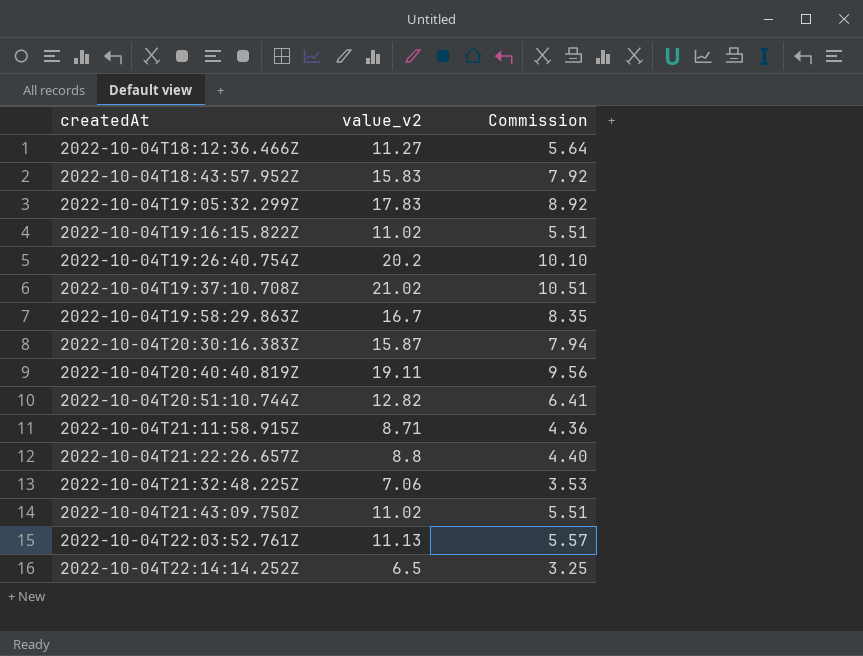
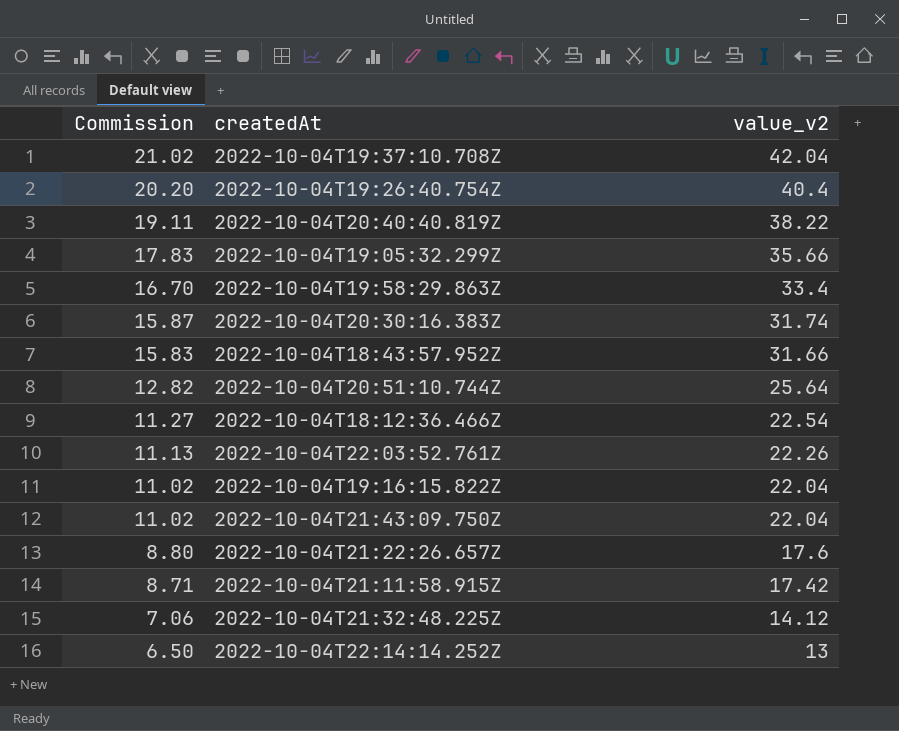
row order: createdAt ascending -> Commission descending
column Commission | position: 3 -> 1
2022-10-04T19:37:10.708Z | Commission: 10.51 -> 21.02
2022-10-04T19:37:10.708Z | value_v2: 21.02 -> 42.04
2022-10-04T19:26:40.754Z | Commission: 10.10 -> 20.20
2022-10-04T19:26:40.754Z | value_v2: 20.2 -> 40.4
2022-10-04T20:40:40.819Z | Commission: 9.56 -> 19.11
2022-10-04T20:40:40.819Z | value_v2: 19.11 -> 38.22
2022-10-04T19:05:32.299Z | Commission: 8.92 -> 17.83
2022-10-04T19:05:32.299Z | value_v2: 17.83 -> 35.66
2022-10-04T19:58:29.863Z | Commission: 8.35 -> 16.70
2022-10-04T19:58:29.863Z | value_v2: 16.7 -> 33.4
2022-10-04T20:30:16.383Z | Commission: 7.94 -> 15.87
2022-10-04T20:30:16.383Z | value_v2: 15.87 -> 31.74
2022-10-04T18:43:57.952Z | Commission: 7.92 -> 15.83
2022-10-04T18:43:57.952Z | value_v2: 15.83 -> 31.66
2022-10-04T20:51:10.744Z | Commission: 6.41 -> 12.82
2022-10-04T20:51:10.744Z | value_v2: 12.82 -> 25.64
2022-10-04T18:12:36.466Z | Commission: 5.64 -> 11.27
2022-10-04T18:12:36.466Z | value_v2: 11.27 -> 22.54
2022-10-04T22:03:52.761Z | Commission: 5.57 -> 11.13
2022-10-04T22:03:52.761Z | value_v2: 11.13 -> 22.26
2022-10-04T19:16:15.822Z | Commission: 5.51 -> 11.02
2022-10-04T19:16:15.822Z | value_v2: 11.02 -> 22.04
2022-10-04T21:43:09.750Z | Commission: 5.51 -> 11.02
2022-10-04T21:43:09.750Z | value_v2: 11.02 -> 22.04
2022-10-04T21:22:26.657Z | Commission: 4.40 -> 8.80
2022-10-04T21:22:26.657Z | value_v2: 8.8 -> 17.6
2022-10-04T21:11:58.915Z | Commission: 4.36 -> 8.71
2022-10-04T21:11:58.915Z | value_v2: 8.71 -> 17.42
2022-10-04T21:32:48.225Z | Commission: 3.53 -> 7.06
2022-10-04T21:32:48.225Z | value_v2: 7.06 -> 14.12
2022-10-04T22:14:14.252Z | Commission: 3.25 -> 6.50
2022-10-04T22:14:14.252Z | value_v2: 6.5 -> 13

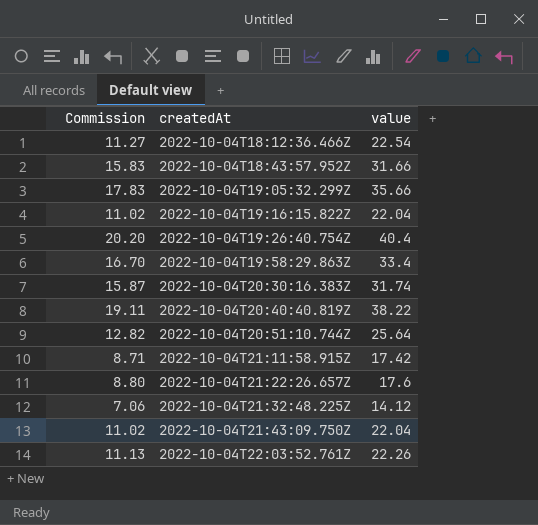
row order: Commission descending -> createdAt ascending
column name: value_v2 -> value
row 2022-10-04T19:37:10.708Z: 21.02 | 42.04 -> none
row 2022-10-04T22:14:14.252Z: 6.50 | 13 -> none

